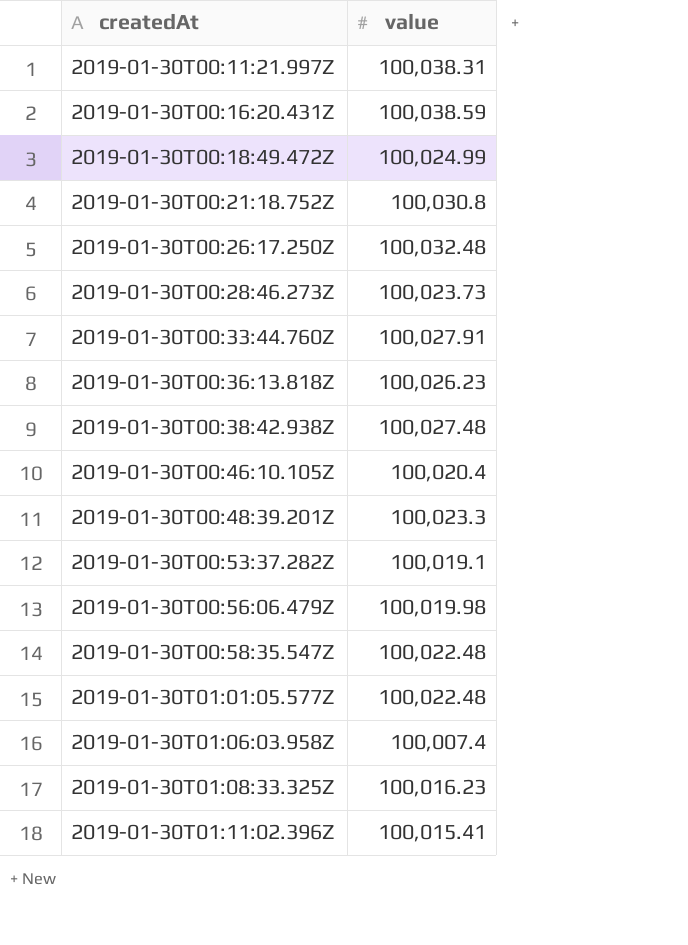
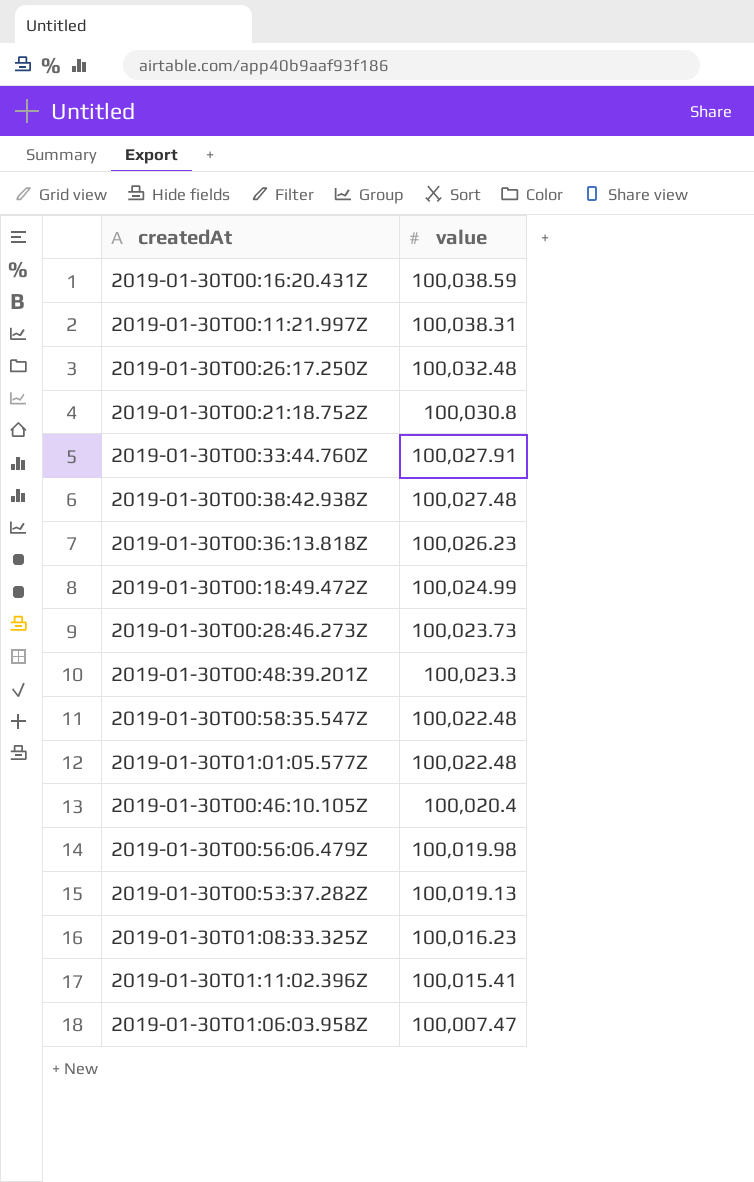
row order: createdAt ascending -> value descending
2019-01-30T00:53:37.282Z | value: 100,019.1 -> 100,019.13
2019-01-30T01:06:03.958Z | value: 100,007.4 -> 100,007.47

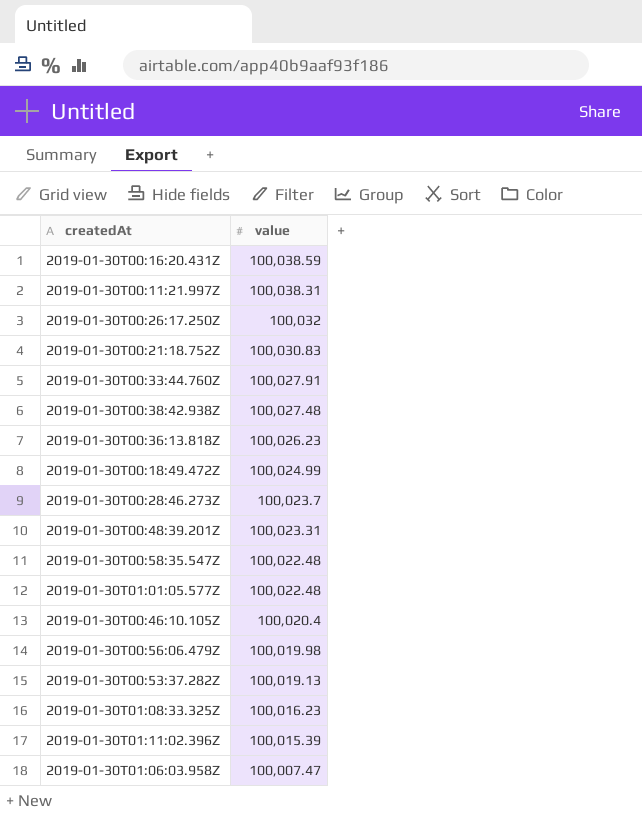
2019-01-30T00:26:17.250Z | value: 100,032.48 -> 100,032
2019-01-30T00:21:18.752Z | value: 100,030.8 -> 100,030.83
2019-01-30T00:28:46.273Z | value: 100,023.73 -> 100,023.7
2019-01-30T00:48:39.201Z | value: 100,023.3 -> 100,023.31
2019-01-30T01:11:02.396Z | value: 100,015.41 -> 100,015.39

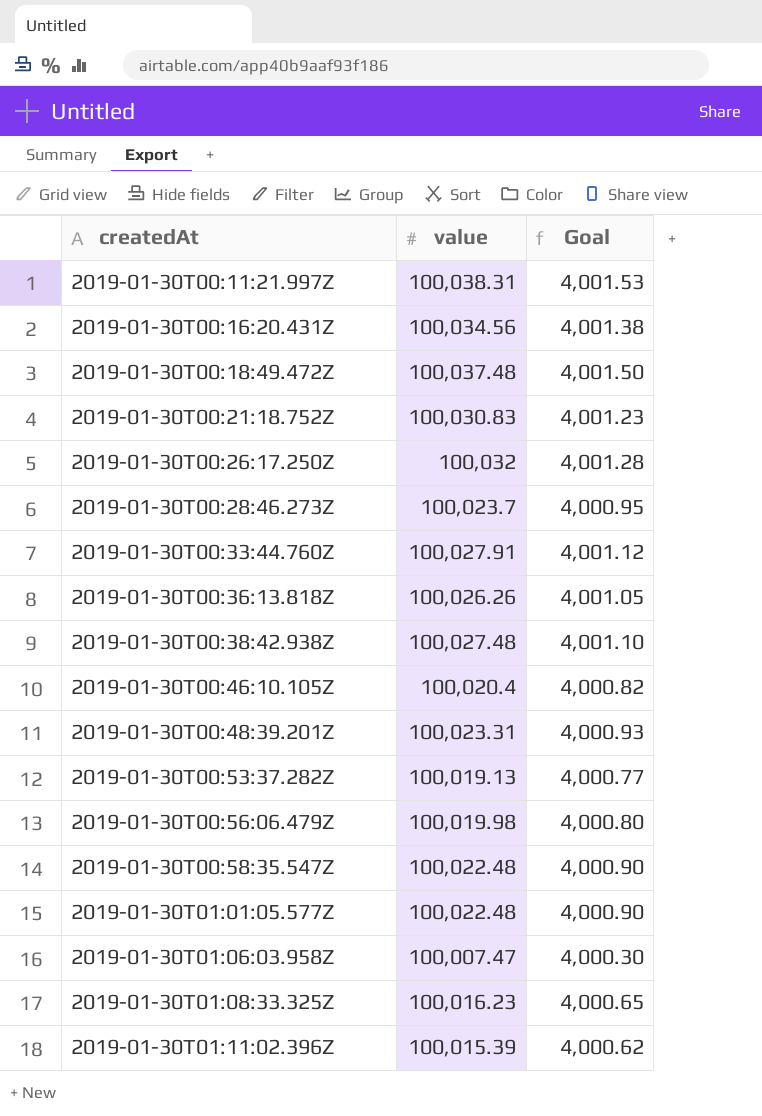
row order: value descending -> createdAt ascending
column Goal | formula: none -> [value] * 0.04
2019-01-30T00:16:20.431Z | value: 100,038.59 -> 100,034.56
2019-01-30T00:18:49.472Z | value: 100,024.99 -> 100,037.48
2019-01-30T00:36:13.818Z | value: 100,026.23 -> 100,026.26

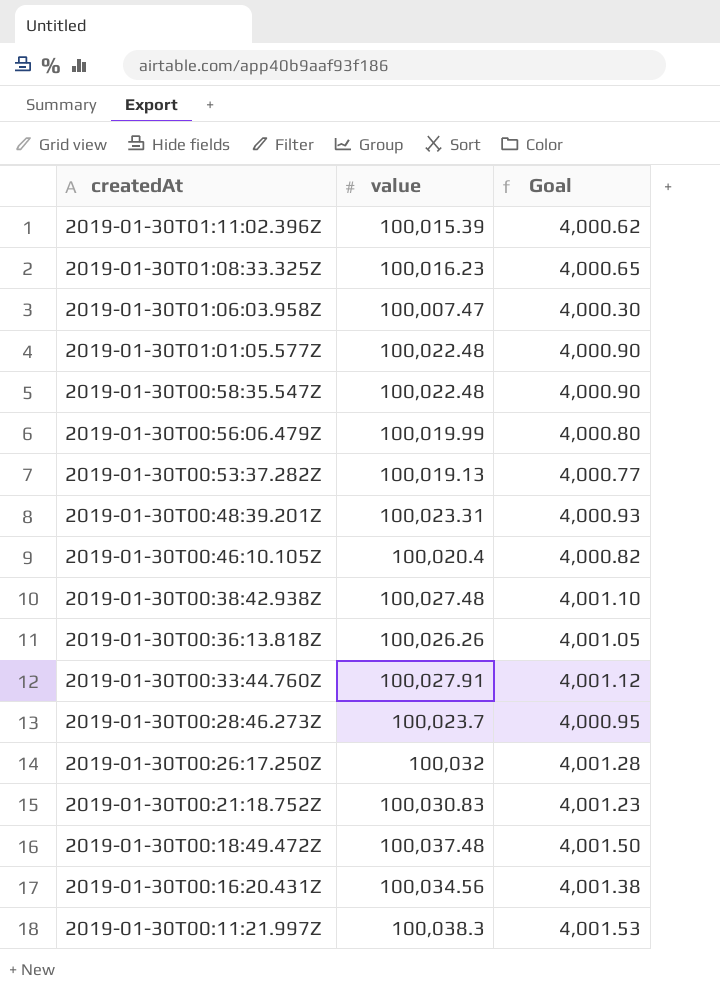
row order: createdAt ascending -> createdAt descending
2019-01-30T00:56:06.479Z | value: 100,019.98 -> 100,019.99
2019-01-30T00:11:21.997Z | value: 100,038.31 -> 100,038.3

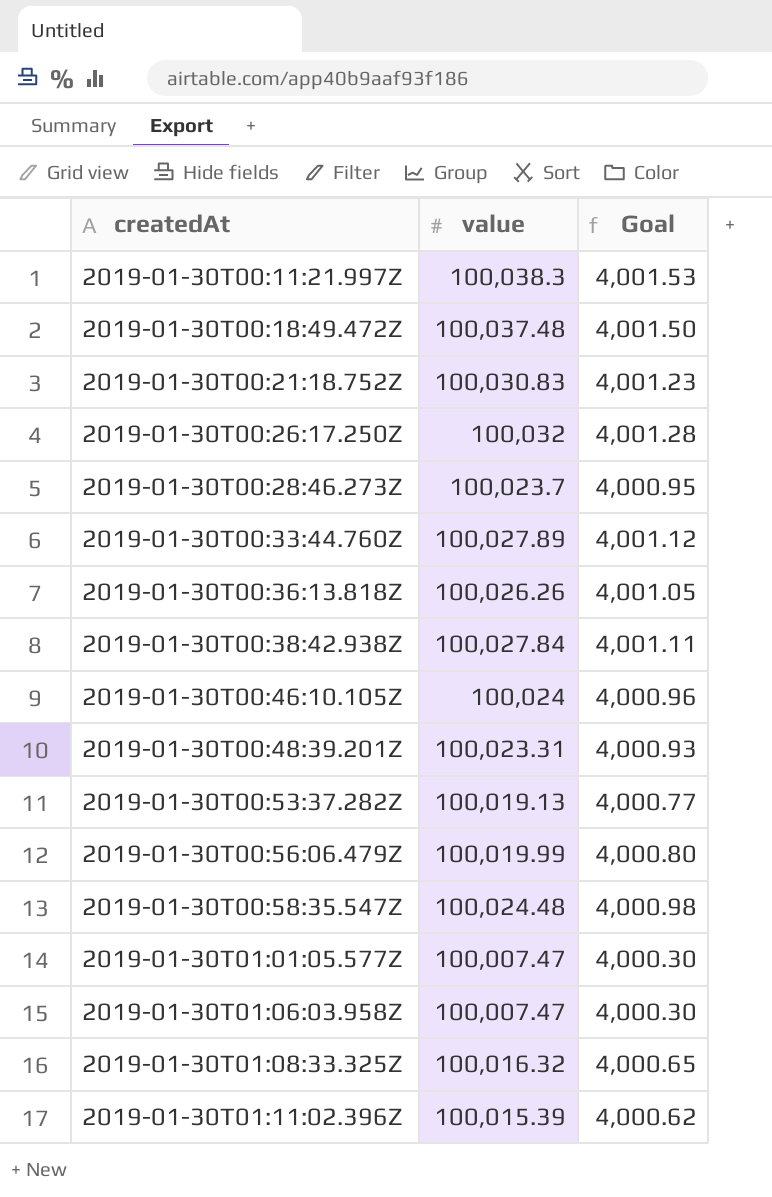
row order: createdAt descending -> createdAt ascending
row 2019-01-30T00:16:20.431Z: 100,034.56 | 4,001.38 -> none
2019-01-30T00:33:44.760Z | value: 100,027.91 -> 100,027.89
2019-01-30T00:38:42.938Z | value: 100,027.48 -> 100,027.84
2019-01-30T00:38:42.938Z | Goal: 4,001.10 -> 4,001.11
2019-01-30T00:46:10.105Z | value: 100,020.4 -> 100,024
2019-01-30T00:46:10.105Z | Goal: 4,000.82 -> 4,000.96
2019-01-30T00:58:35.547Z | value: 100,022.48 -> 100,024.48
2019-01-30T00:58:35.547Z | Goal: 4,000.90 -> 4,000.98
2019-01-30T01:01:05.577Z | value: 100,022.48 -> 100,007.47
2019-01-30T01:01:05.577Z | Goal: 4,000.90 -> 4,000.30
2019-01-30T01:08:33.325Z | value: 100,016.23 -> 100,016.32

